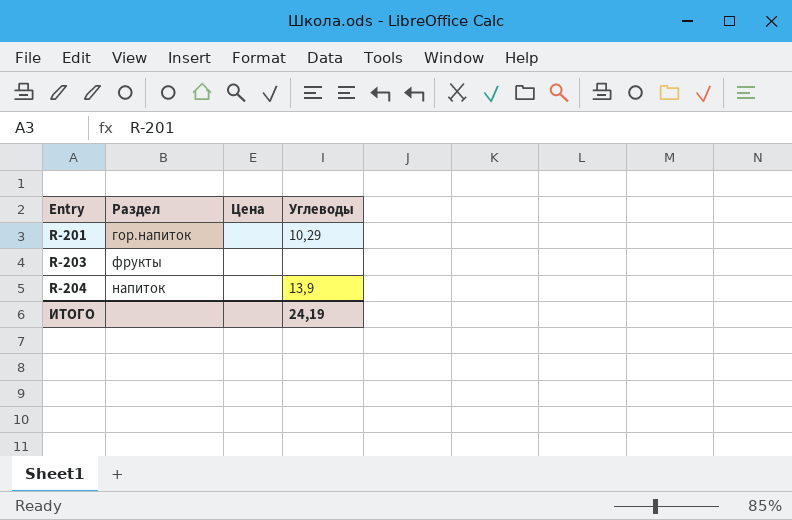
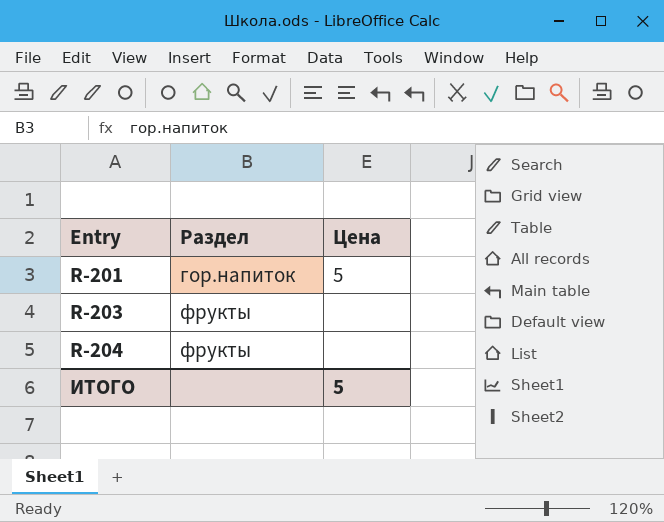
column Углеводы | position: 4 -> none
R-201 | Цена: none -> 5
R-204 | Раздел: напиток -> фрукты
ИТОГО | Цена: none -> 5

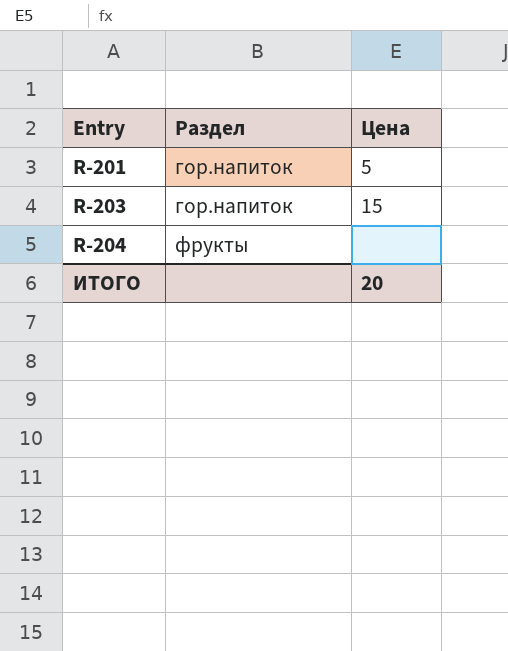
R-203 | Раздел: фрукты -> гор.напиток
R-203 | Цена: none -> 15
ИТОГО | Цена: 5 -> 20

